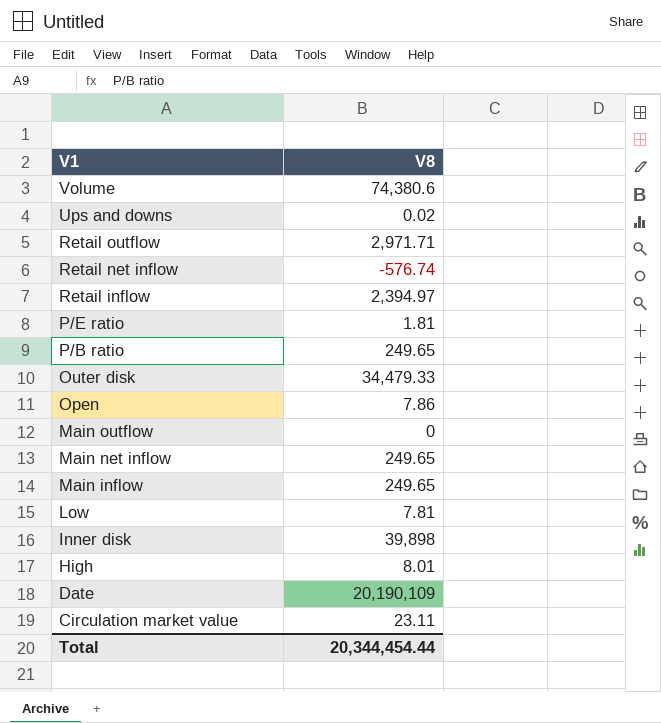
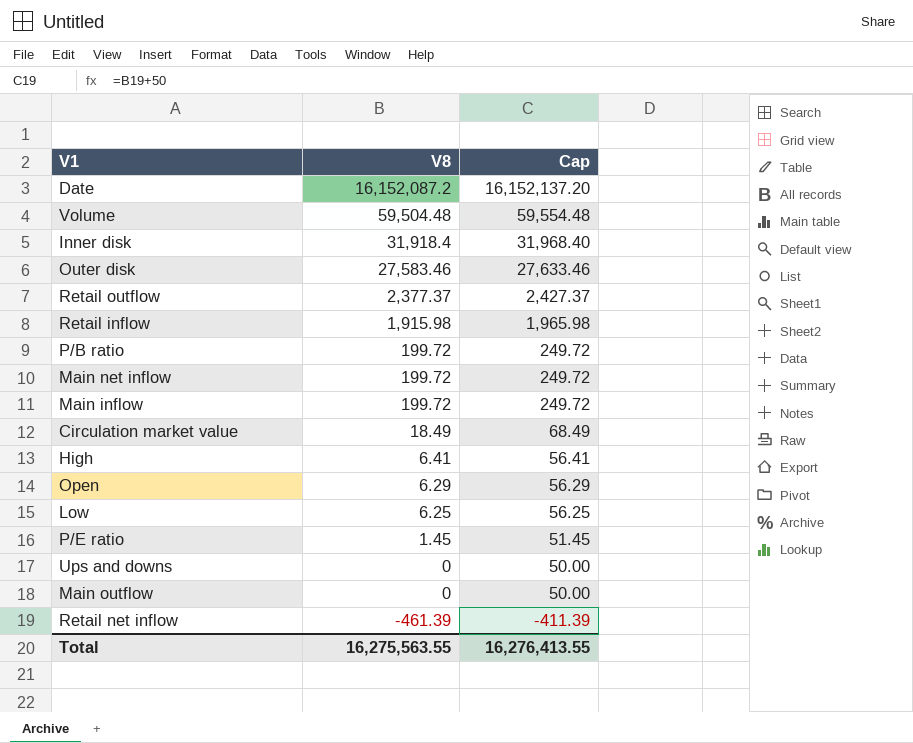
row order: V1 descending -> V8 descending
column Cap | formula: none -> [V8] + 50
Date | V8: 20,190,109 -> 16,152,087.2
Volume | V8: 74,380.6 -> 59,504.48
Inner disk | V8: 39,898 -> 31,918.4
Outer disk | V8: 34,479.33 -> 27,583.46
Retail outflow | V8: 2,971.71 -> 2,377.37
Retail inflow | V8: 2,394.97 -> 1,915.98
P/B ratio | V8: 249.65 -> 199.72
Main net inflow | V8: 249.65 -> 199.72
Main inflow | V8: 249.65 -> 199.72
Circulation market value | V8: 23.11 -> 18.49
High | V8: 8.01 -> 6.41
Open | V8: 7.86 -> 6.29
Low | V8: 7.81 -> 6.25
P/E ratio | V8: 1.81 -> 1.45
Ups and downs | V8: 0.02 -> 0
Retail net inflow | V8: -576.74 -> -461.39
Total | V8: 20,344,454.44 -> 16,275,563.55

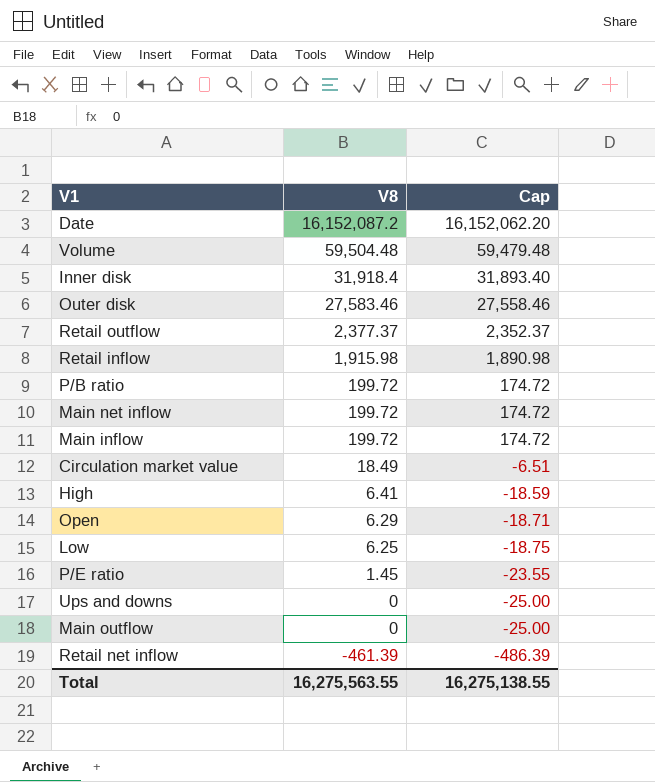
column Cap | formula: [V8] + 50 -> [V8] - 25
Total | Cap: 16,276,413.55 -> 16,275,138.55

